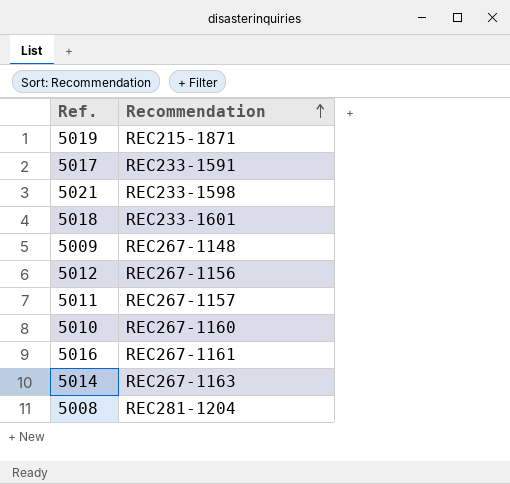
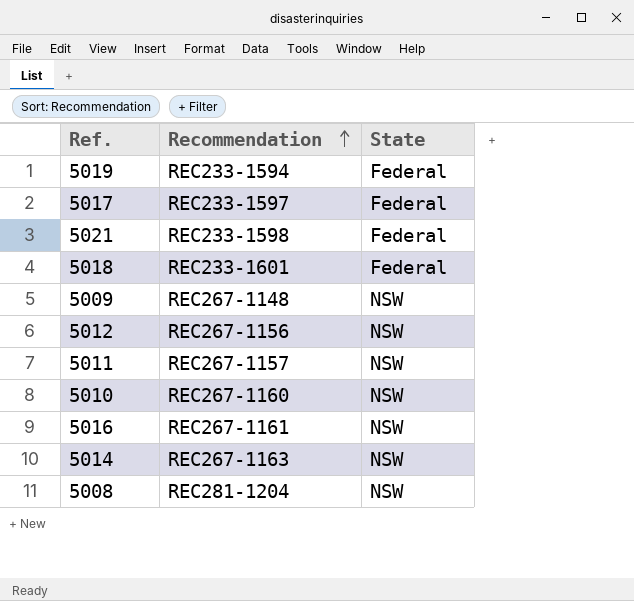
column State | position: none -> 3
5019 | Recommendation: REC215-1871 -> REC233-1594
5017 | Recommendation: REC233-1591 -> REC233-1597

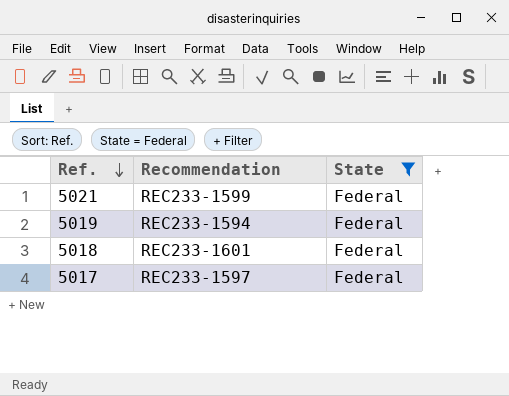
filter: none -> State = Federal
row order: Recommendation ascending -> Ref. descending
5021 | Recommendation: REC233-1598 -> REC233-1599

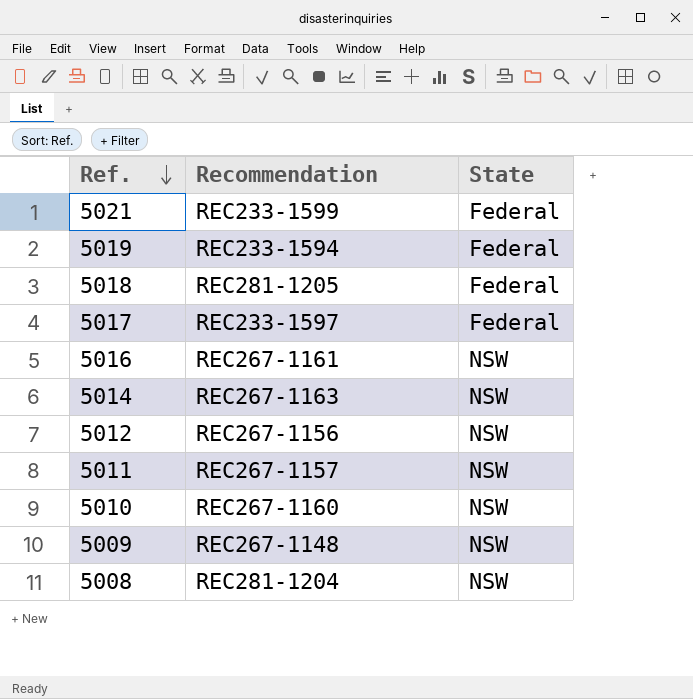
filter: State = Federal -> none
5018 | Recommendation: REC233-1601 -> REC281-1205

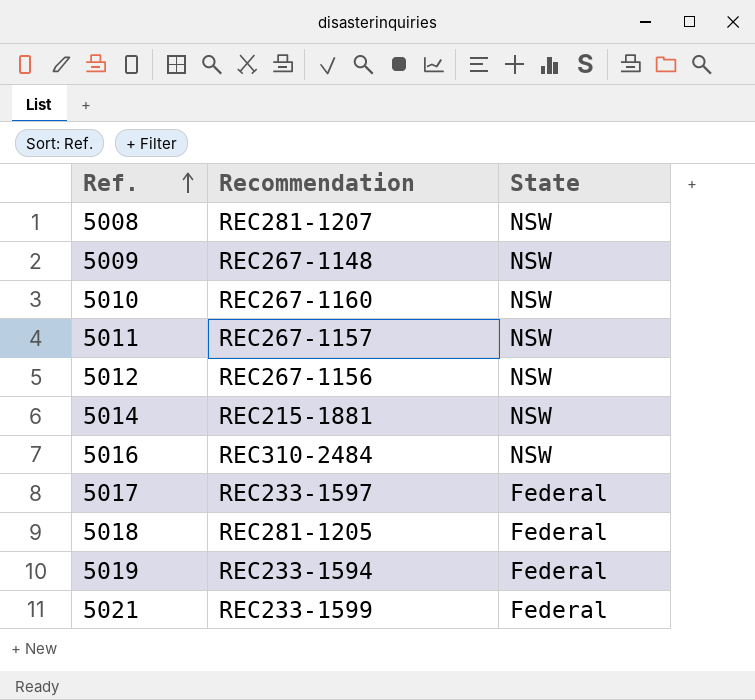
row order: Ref. descending -> Ref. ascending
5008 | Recommendation: REC281-1204 -> REC281-1207
5014 | Recommendation: REC267-1163 -> REC215-1881
5016 | Recommendation: REC267-1161 -> REC310-2484

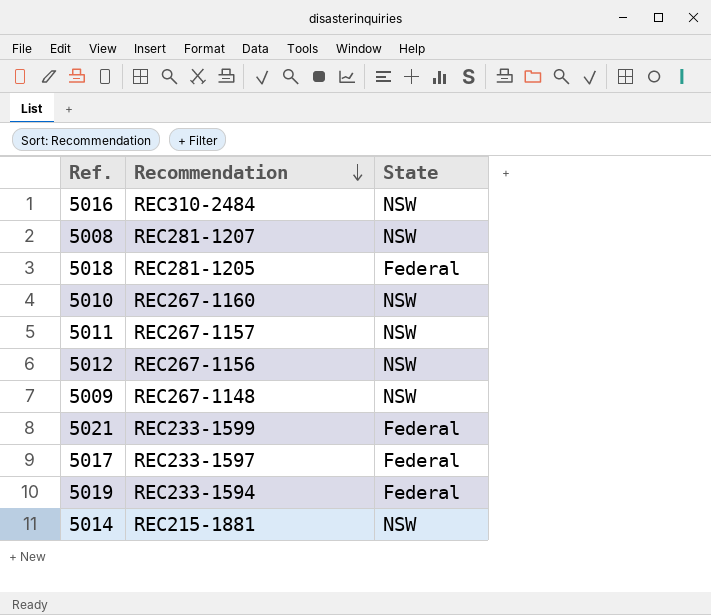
row order: Ref. ascending -> Recommendation descending

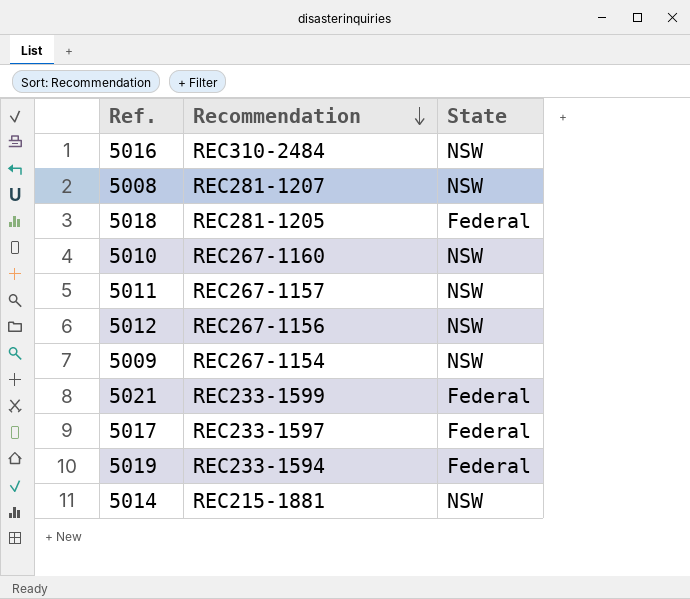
5009 | Recommendation: REC267-1148 -> REC267-1154

